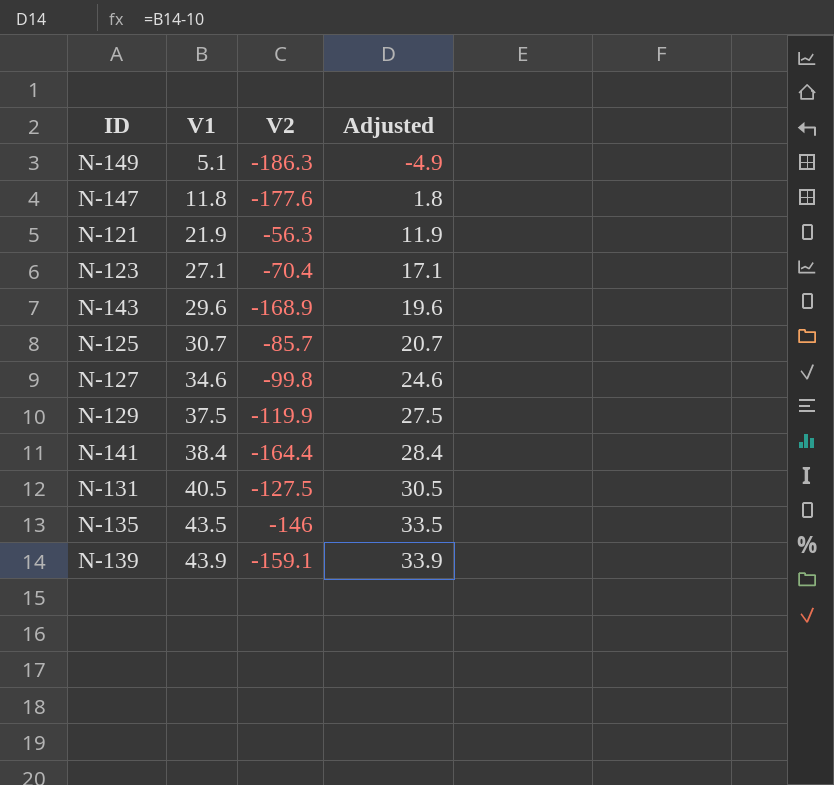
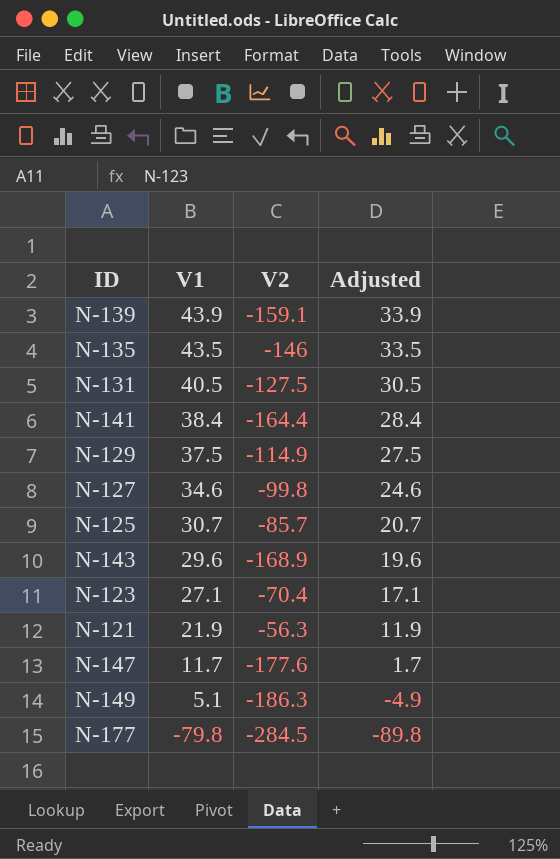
row order: V1 ascending -> V1 descending
N-129 | V2: -119.9 -> -114.9
N-147 | V1: 11.8 -> 11.7
N-147 | Adjusted: 1.8 -> 1.7
row N-177: none -> -79.8 | -284.5 | -89.8

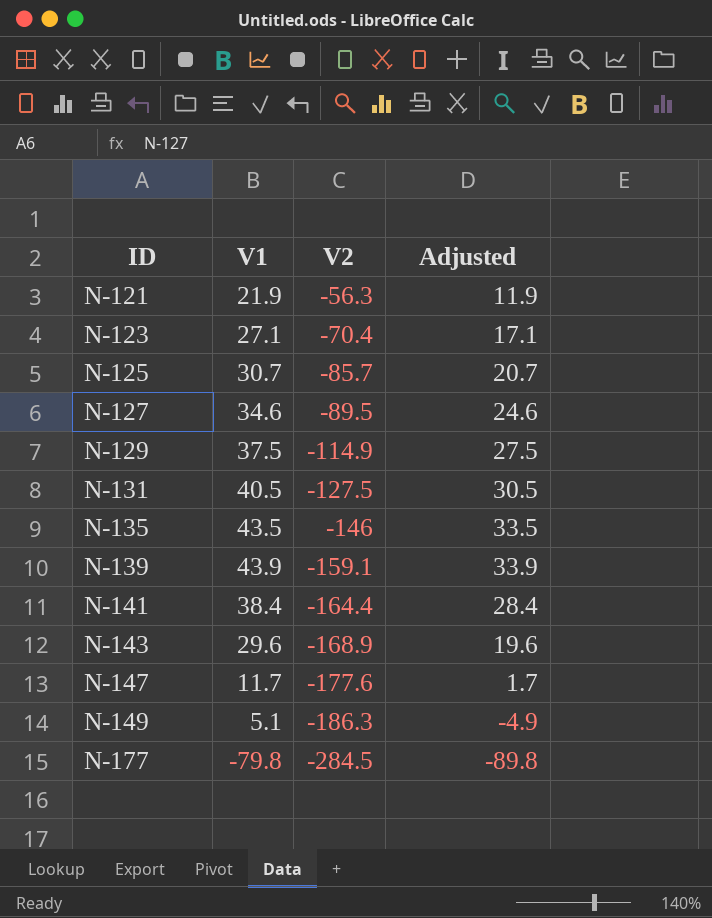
row order: V1 descending -> ID ascending
N-127 | V2: -99.8 -> -89.5

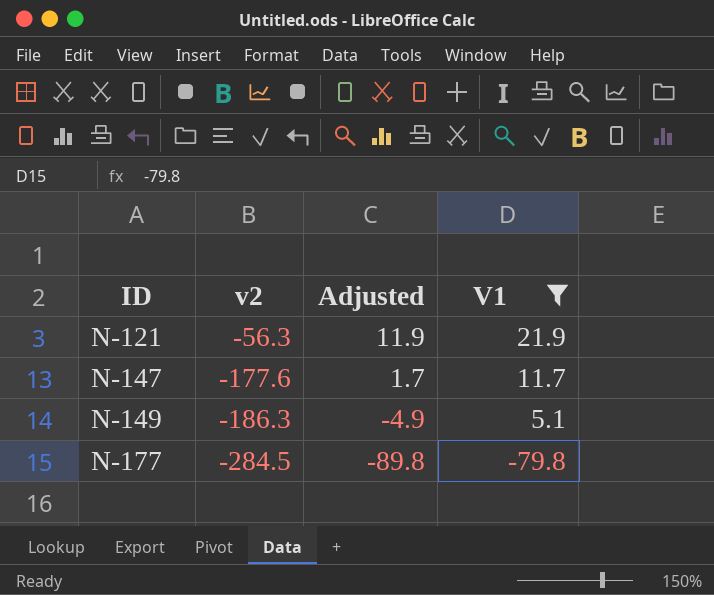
filter: none -> V1 <= 21.9
column name: V2 -> v2
column V1 | position: 2 -> 4

